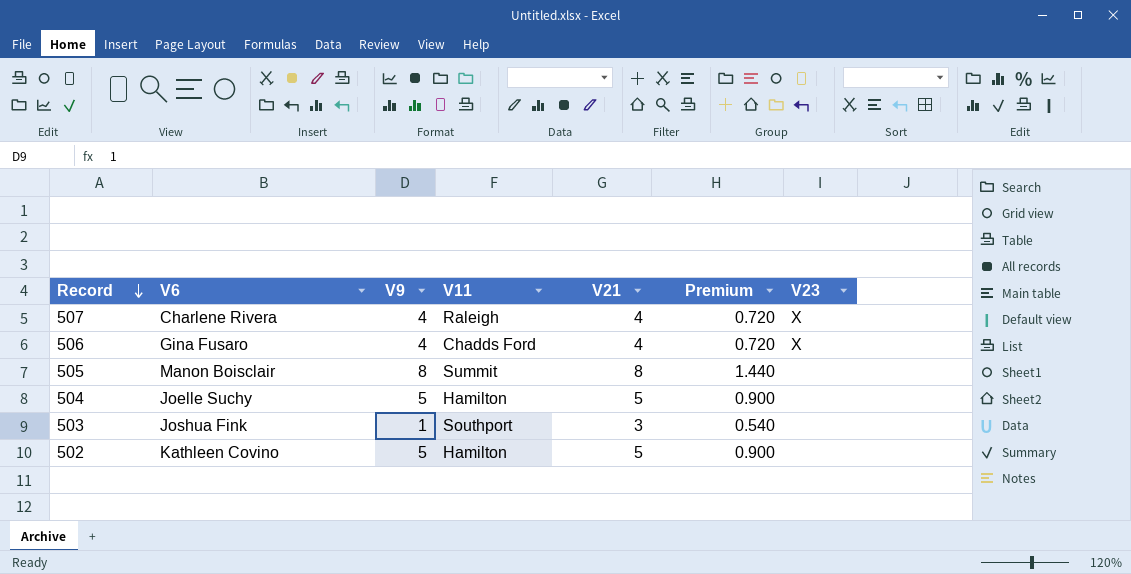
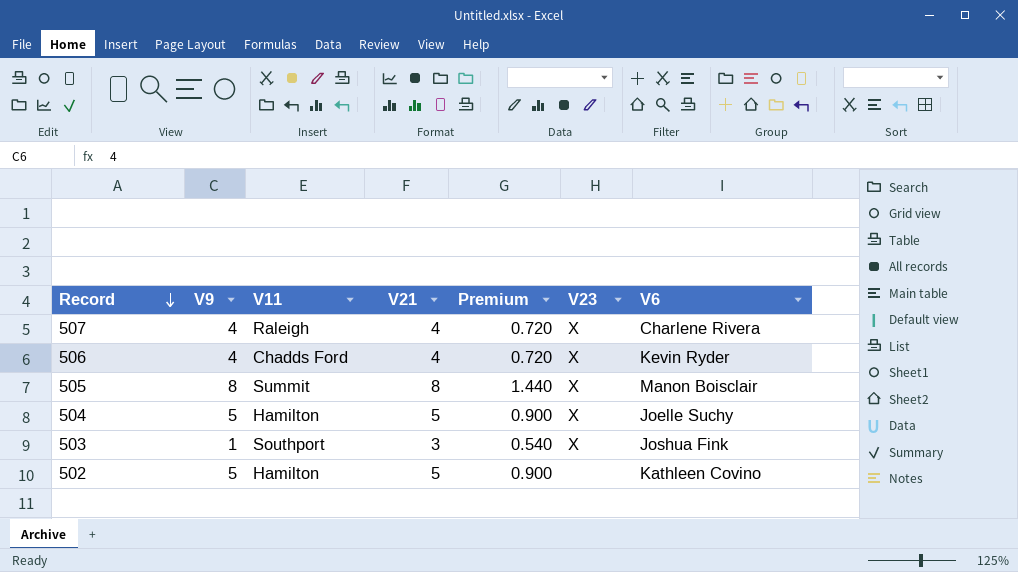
column V6 | position: 2 -> 7
506 | V6: Gina Fusaro -> Kevin Ryder
505 | V23: none -> X
504 | V23: none -> X
503 | V23: none -> X

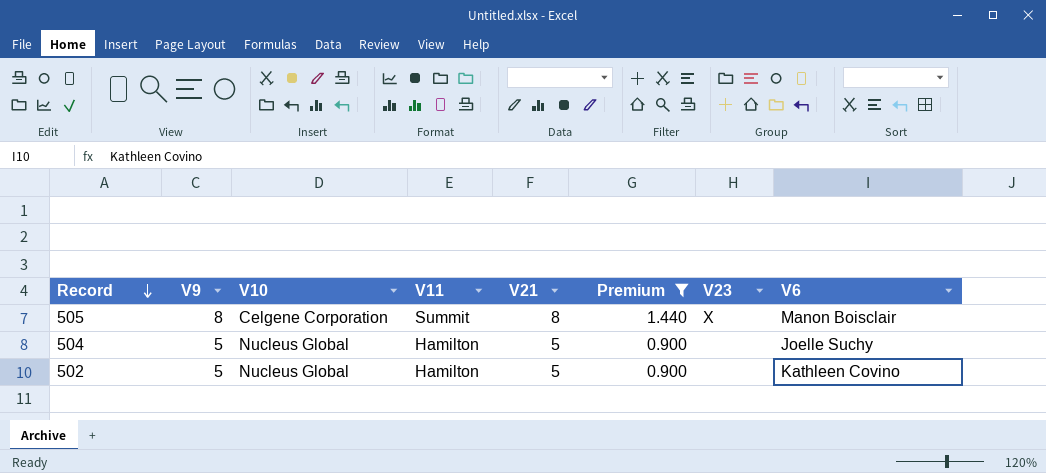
filter: none -> Premium >= 0.900
column V10 | position: none -> 3
504 | V23: X -> none

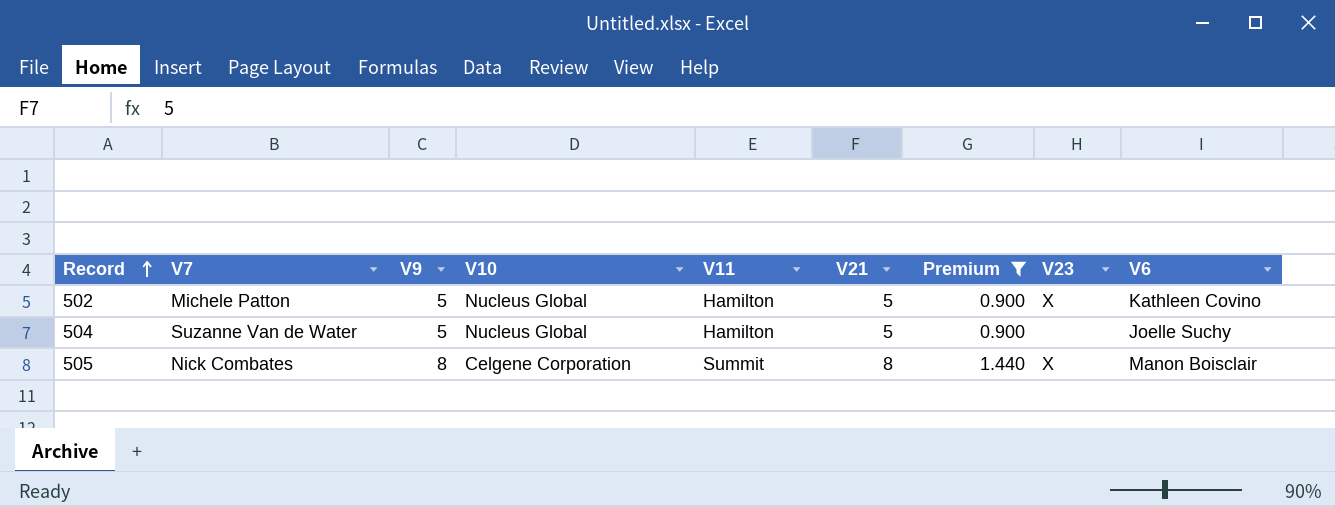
row order: Record descending -> Record ascending
column V7 | position: none -> 2
502 | V23: none -> X

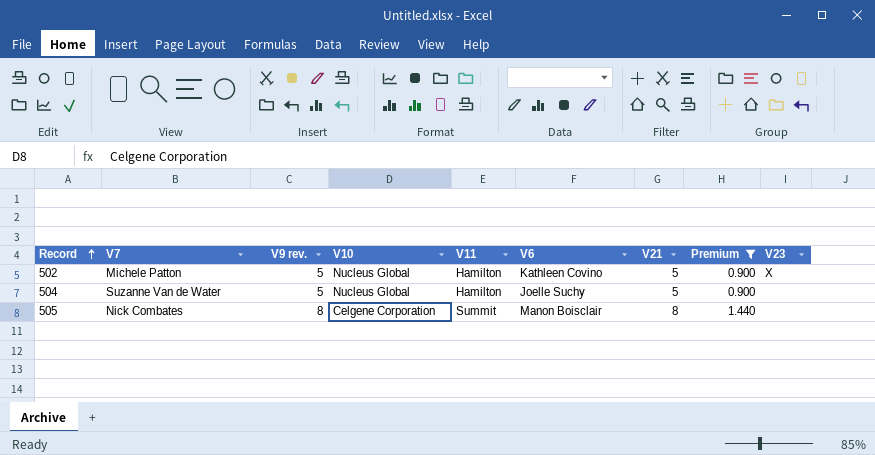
column name: V9 -> V9 rev.
column V6 | position: 9 -> 6
505 | V23: X -> none

